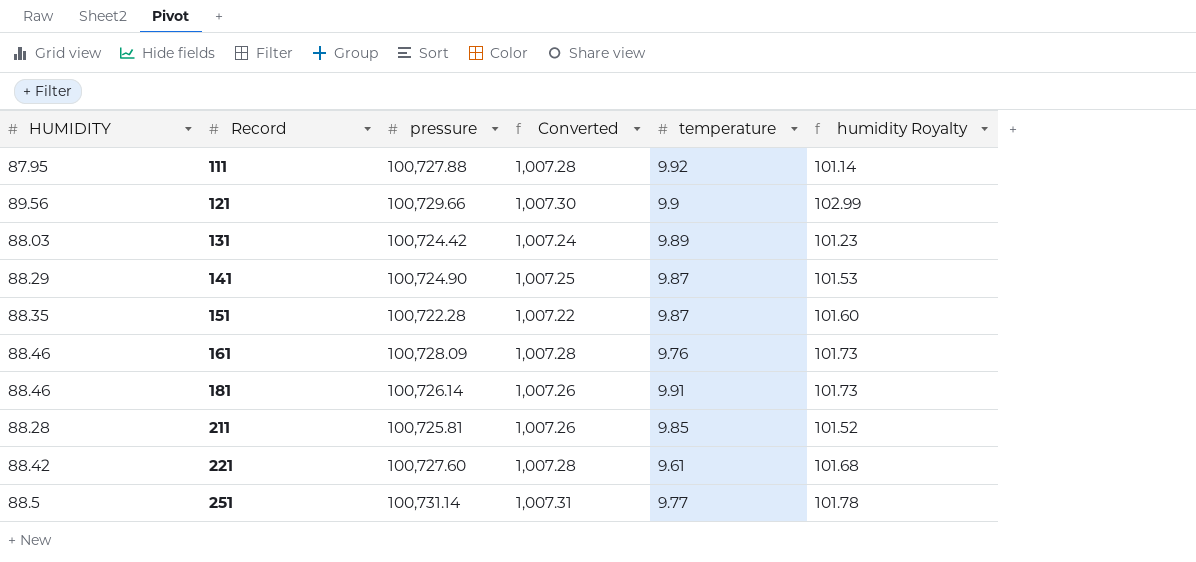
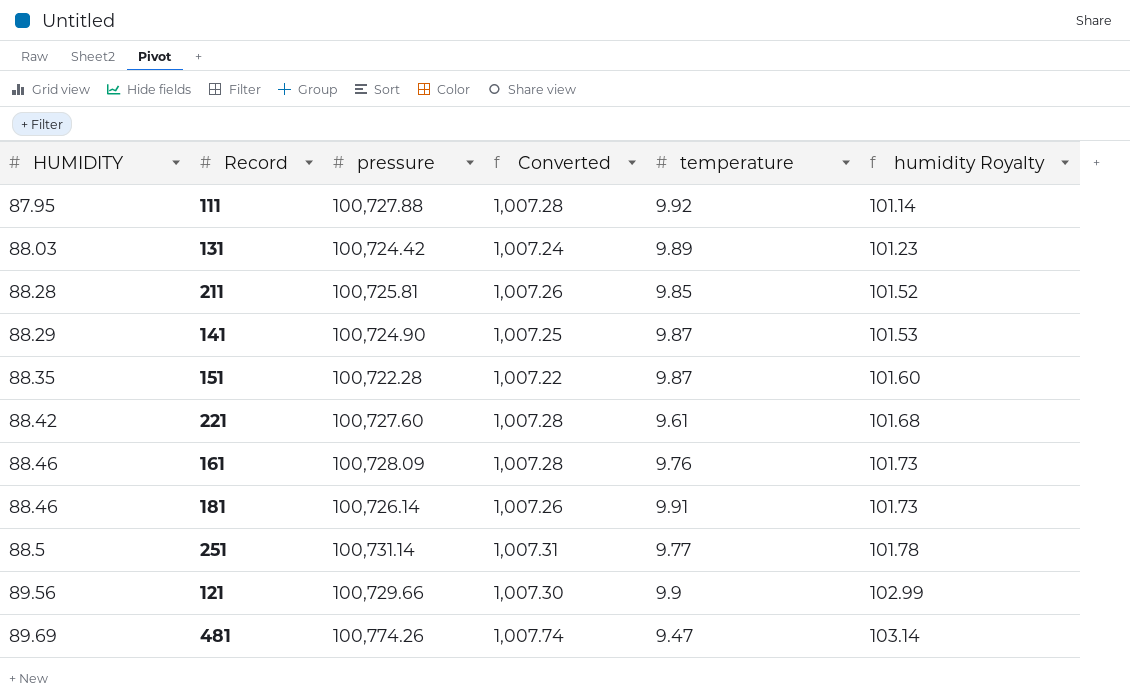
row order: Record ascending -> HUMIDITY ascending
row 481: none -> 89.69 | 100,774.26 | 1,007.74 | 9.47 | 103.14

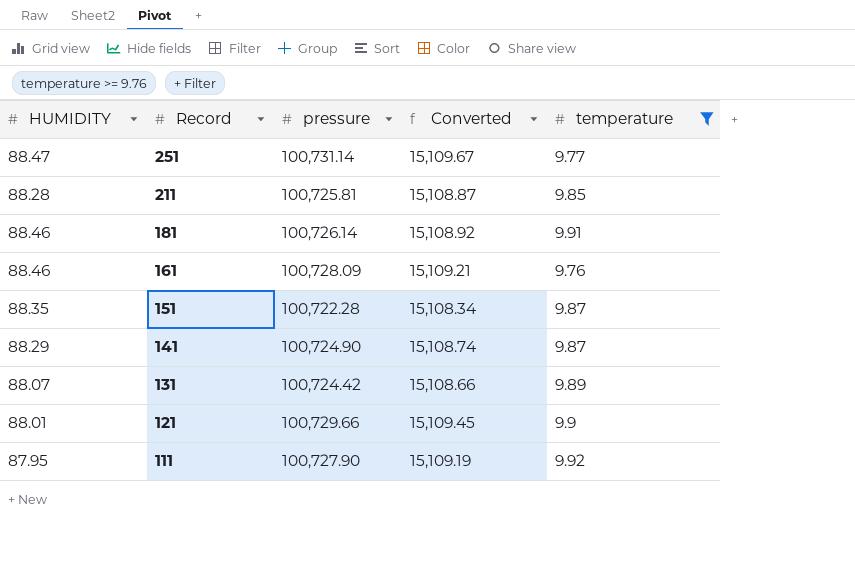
filter: none -> temperature >= 9.76
row order: HUMIDITY ascending -> Record descending
column humidity Royalty | formula: [HUMIDITY] * 1.15 -> none
column Converted | formula: [pressure] * 0.01 -> [pressure] * 0.15
251 | HUMIDITY: 88.5 -> 88.47
131 | HUMIDITY: 88.03 -> 88.07
121 | HUMIDITY: 89.56 -> 88.01
111 | pressure: 100,727.88 -> 100,727.90

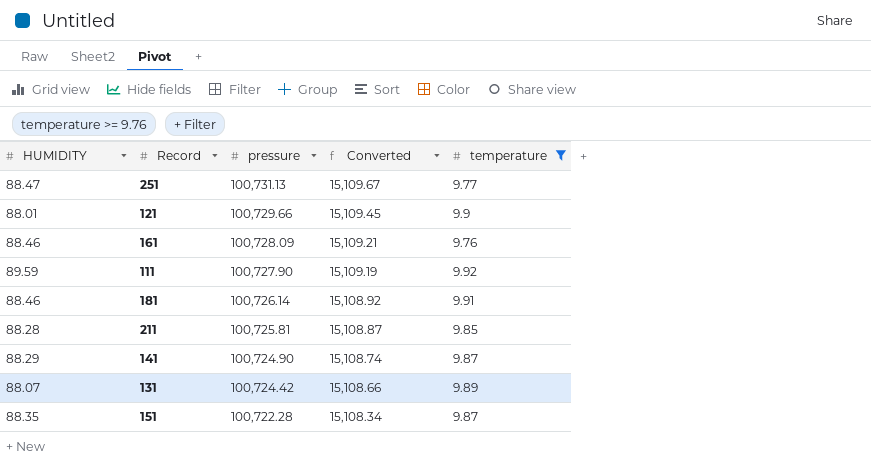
row order: Record descending -> pressure descending
251 | pressure: 100,731.14 -> 100,731.13
111 | HUMIDITY: 87.95 -> 89.59

